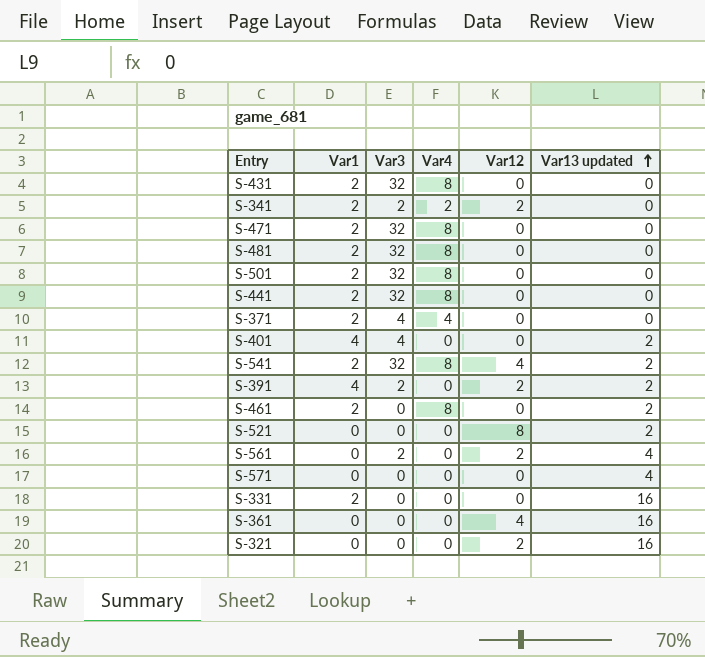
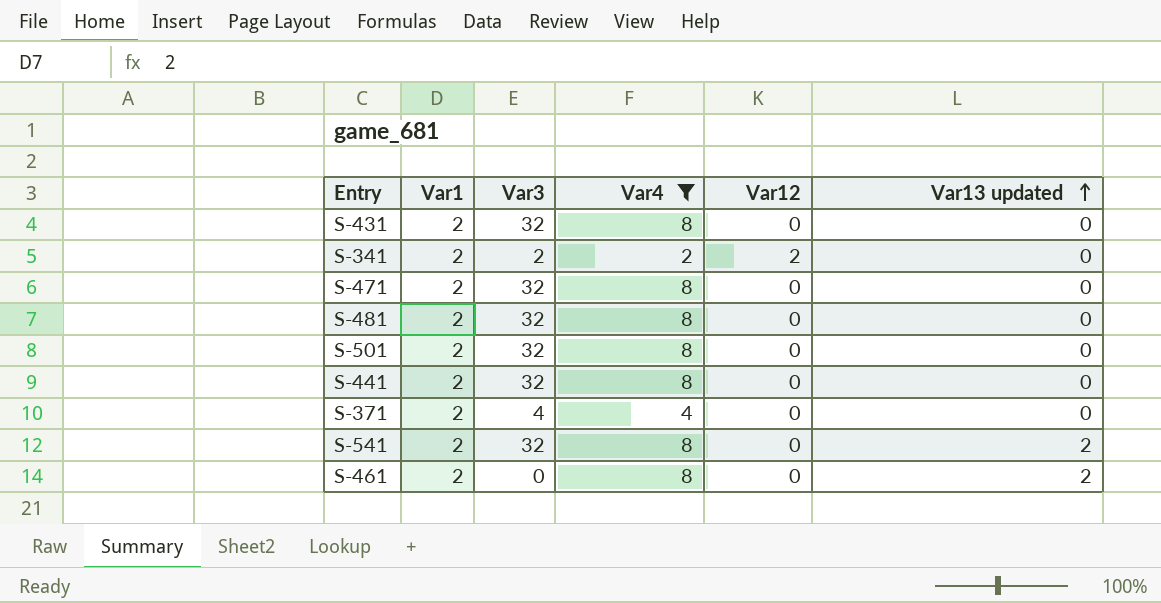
filter: none -> Var4 != 0
S-541 | Var12: 4 -> 0

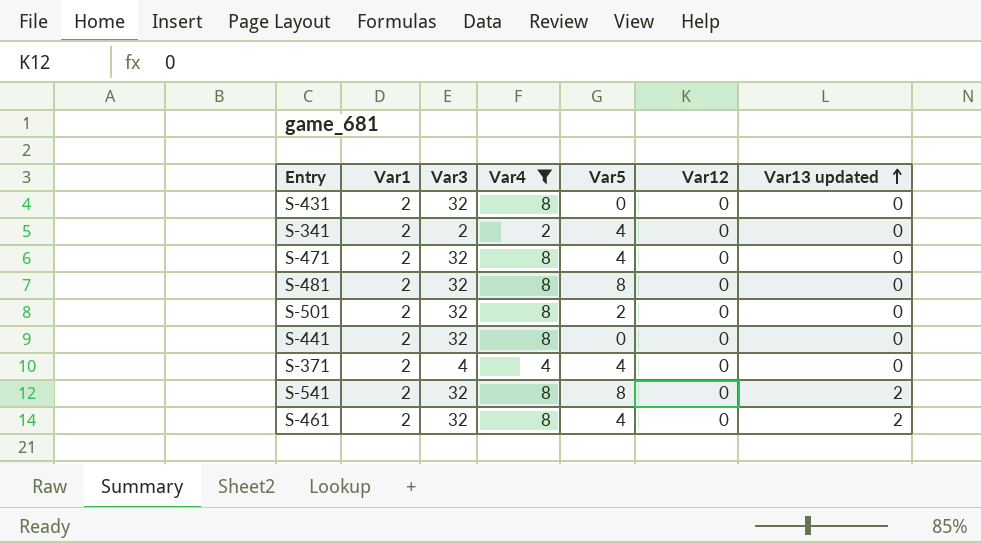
column Var5 | position: none -> 5
S-341 | Var12: 2 -> 0
S-461 | Var3: 0 -> 32

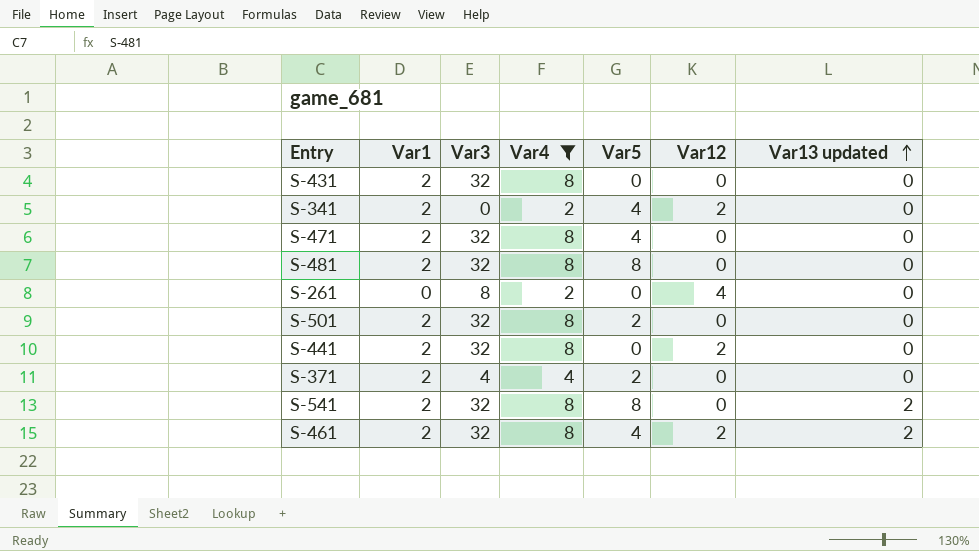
S-341 | Var3: 2 -> 0
S-341 | Var12: 0 -> 2
row S-261: none -> 0 | 8 | 2 | 0 | 4 | 0
S-441 | Var12: 0 -> 2
S-371 | Var5: 4 -> 2
S-461 | Var12: 0 -> 2

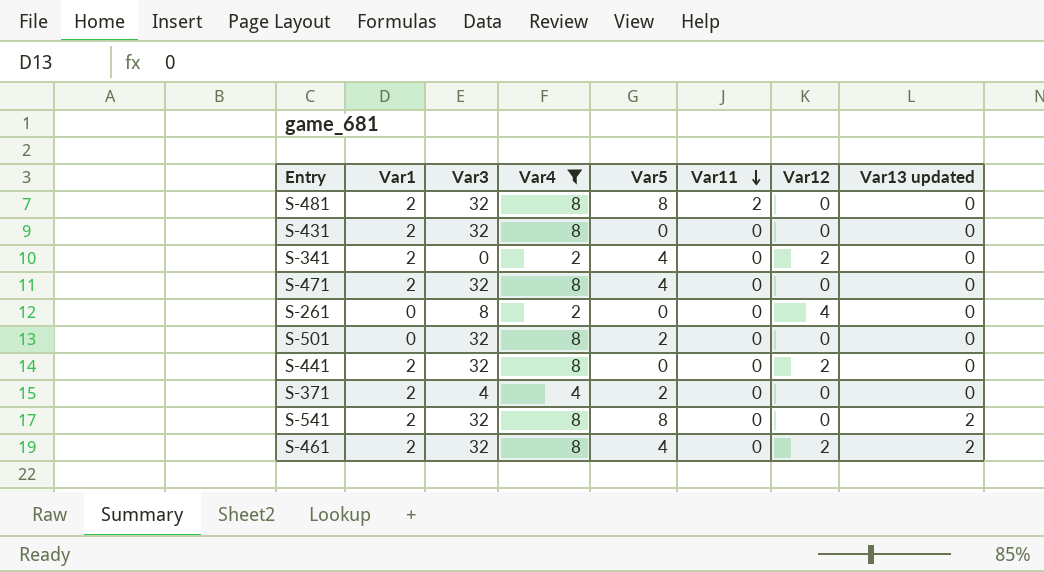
row order: Var13 updated ascending -> Var11 descending
column Var11 | position: none -> 6
S-501 | Var1: 2 -> 0

